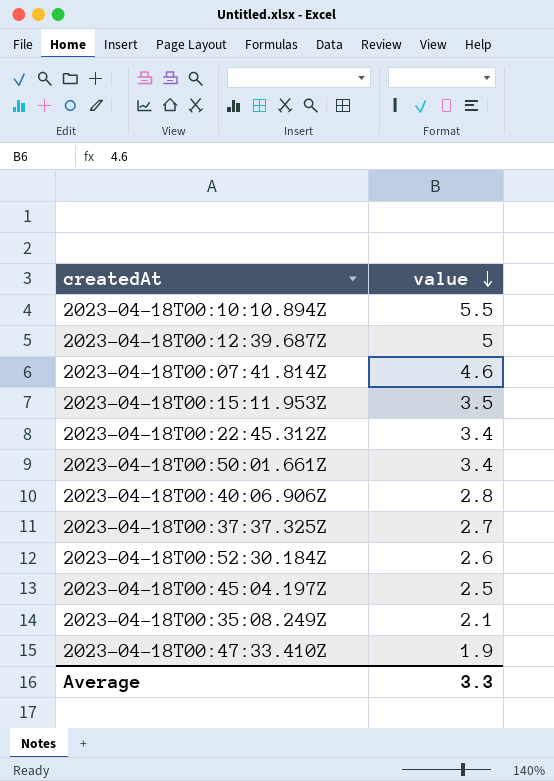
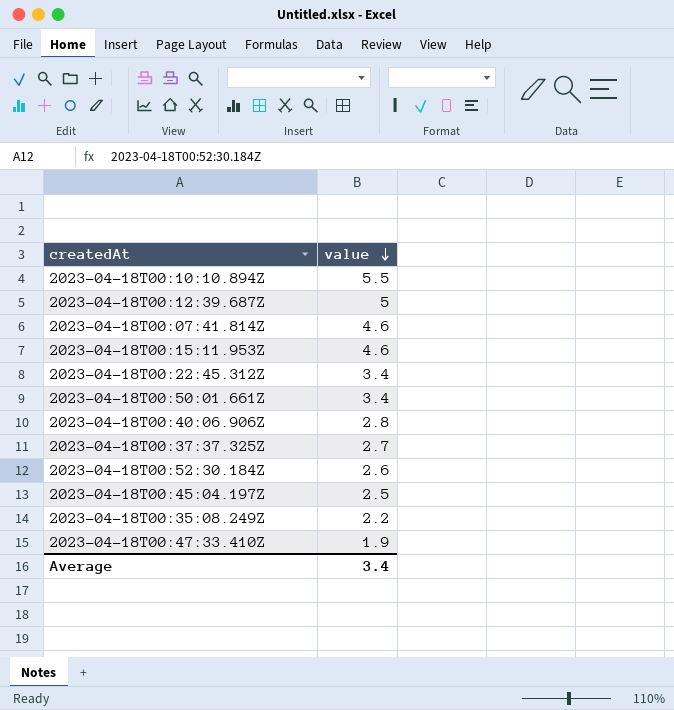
2023-04-18T00:15:11.953Z | value: 3.5 -> 4.6
2023-04-18T00:35:08.249Z | value: 2.1 -> 2.2
Average | value: 3.3 -> 3.4

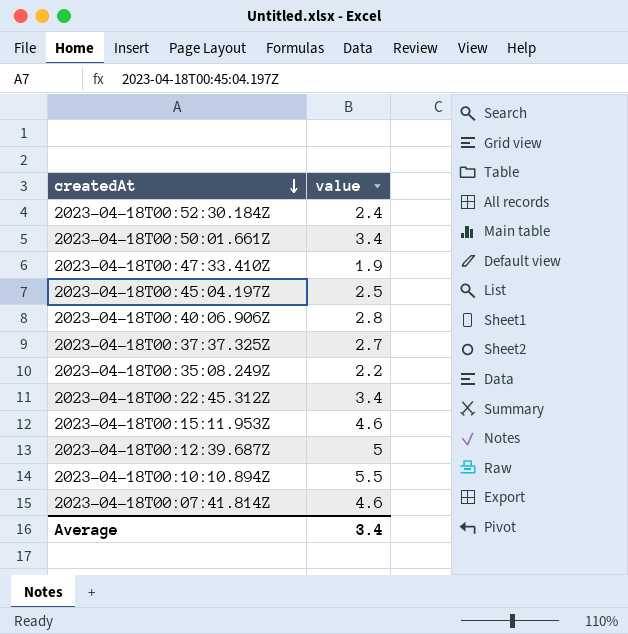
row order: value descending -> createdAt descending
2023-04-18T00:52:30.184Z | value: 2.6 -> 2.4

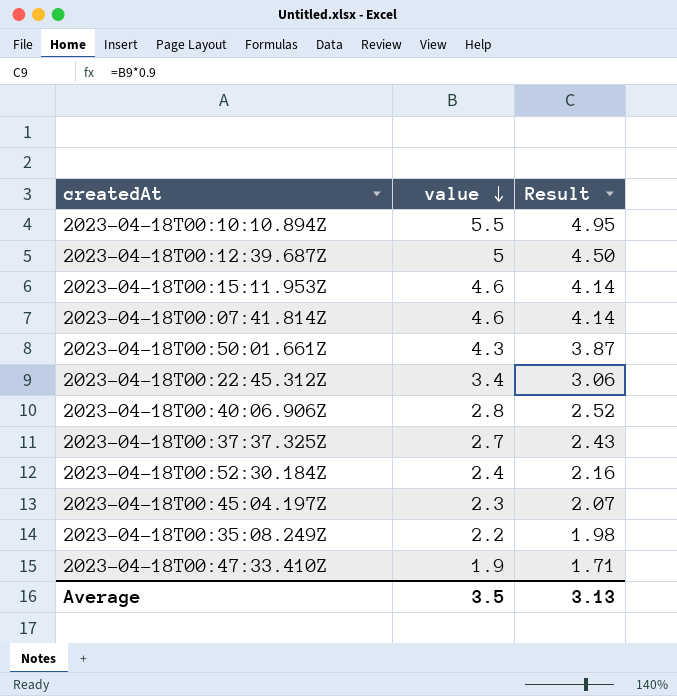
row order: createdAt descending -> value descending
column Result | formula: none -> [value] * 0.9
2023-04-18T00:50:01.661Z | value: 3.4 -> 4.3
2023-04-18T00:45:04.197Z | value: 2.5 -> 2.3
Average | value: 3.4 -> 3.5

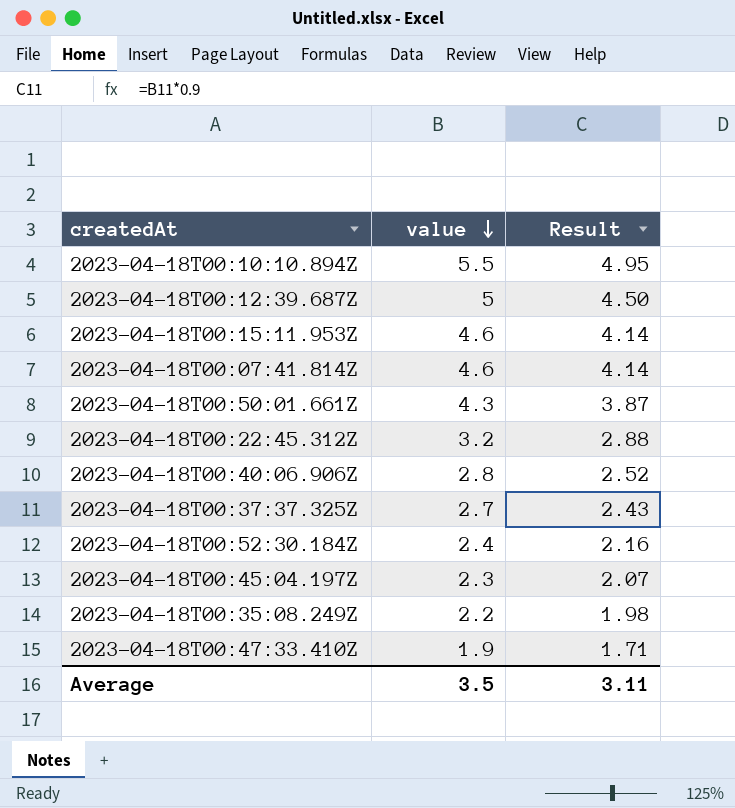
2023-04-18T00:22:45.312Z | value: 3.4 -> 3.2
2023-04-18T00:22:45.312Z | Result: 3.06 -> 2.88
Average | Result: 3.13 -> 3.11

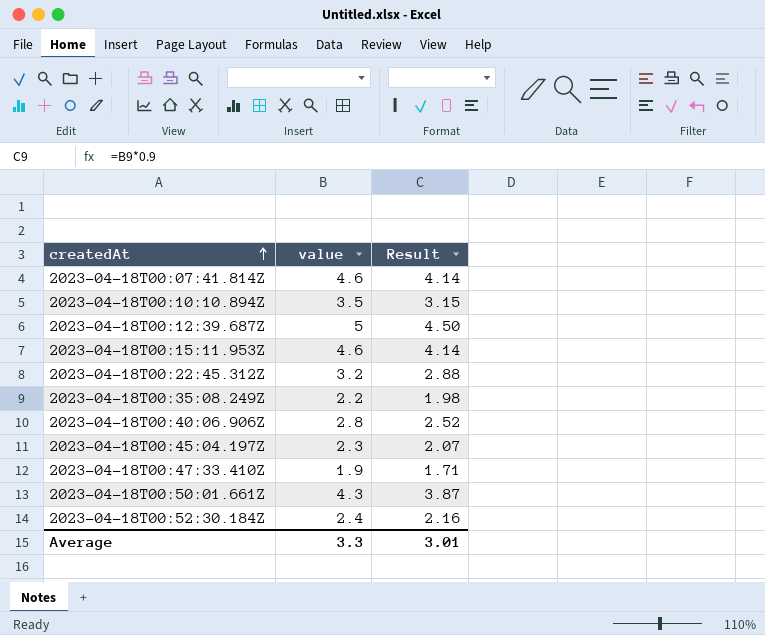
row order: value descending -> createdAt ascending
row 2023-04-18T00:37:37.325Z: 2.7 | 2.43 -> none
2023-04-18T00:10:10.894Z | value: 5.5 -> 3.5
2023-04-18T00:10:10.894Z | Result: 4.95 -> 3.15
Average | value: 3.5 -> 3.3
Average | Result: 3.11 -> 3.01

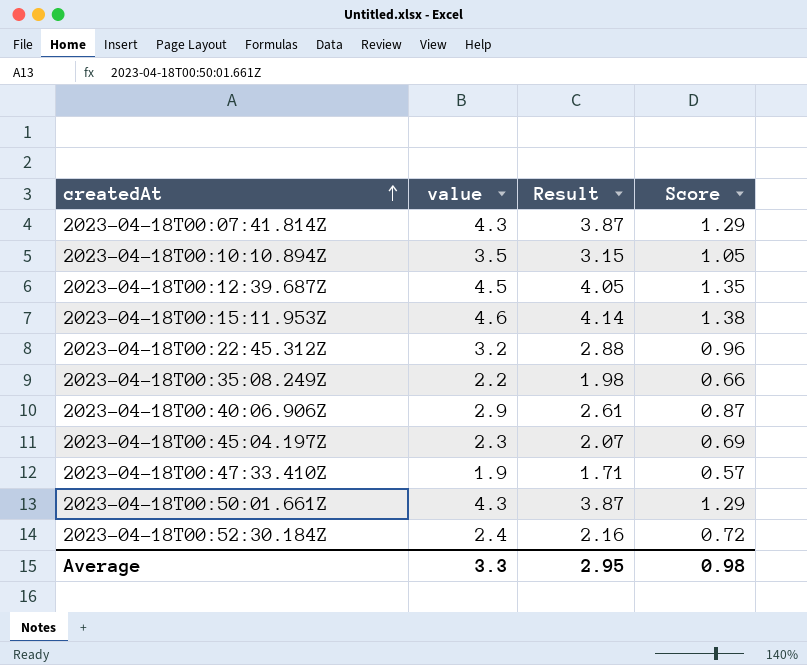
column Score | formula: none -> [value] * 0.3
2023-04-18T00:07:41.814Z | value: 4.6 -> 4.3
2023-04-18T00:07:41.814Z | Result: 4.14 -> 3.87
2023-04-18T00:12:39.687Z | value: 5 -> 4.5
2023-04-18T00:12:39.687Z | Result: 4.50 -> 4.05
2023-04-18T00:40:06.906Z | value: 2.8 -> 2.9
2023-04-18T00:40:06.906Z | Result: 2.52 -> 2.61
Average | Result: 3.01 -> 2.95

